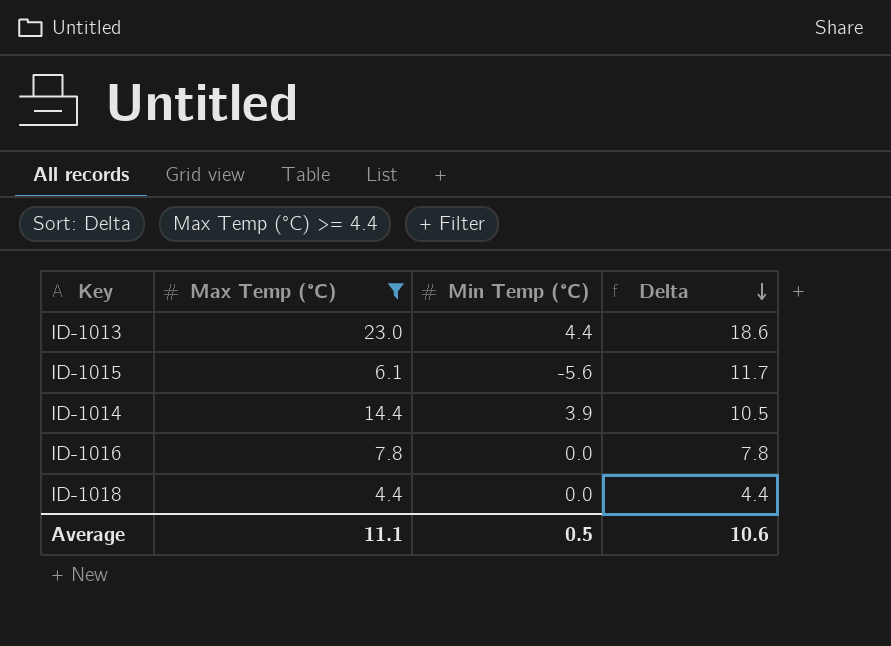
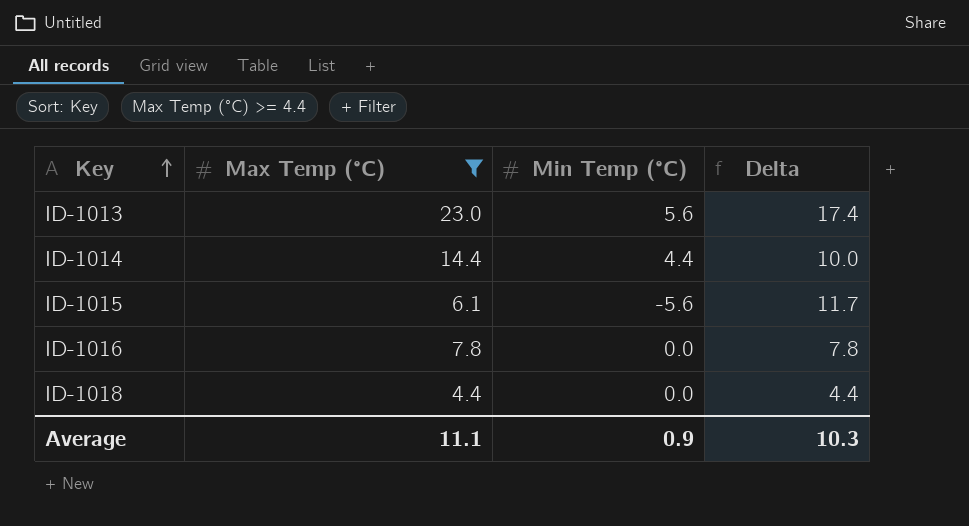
row order: Delta descending -> Key ascending
ID-1013 | Min Temp (°C): 4.4 -> 5.6
ID-1013 | Delta: 18.6 -> 17.4
ID-1014 | Min Temp (°C): 3.9 -> 4.4
ID-1014 | Delta: 10.5 -> 10.0
Average | Min Temp (°C): 0.5 -> 0.9
Average | Delta: 10.6 -> 10.3

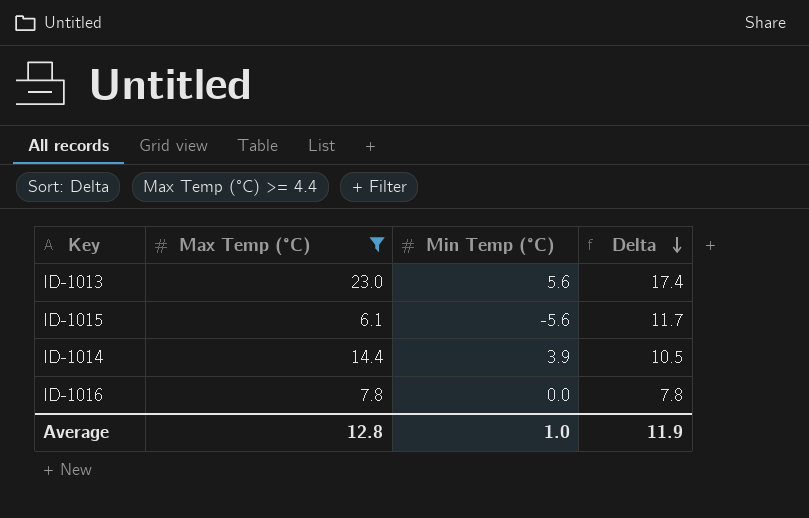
row order: Key ascending -> Delta descending
row ID-1018: 4.4 | 0.0 | 4.4 -> none
ID-1014 | Min Temp (°C): 4.4 -> 3.9
ID-1014 | Delta: 10.0 -> 10.5
Average | Max Temp (°C): 11.1 -> 12.8
Average | Min Temp (°C): 0.9 -> 1.0
Average | Delta: 10.3 -> 11.9

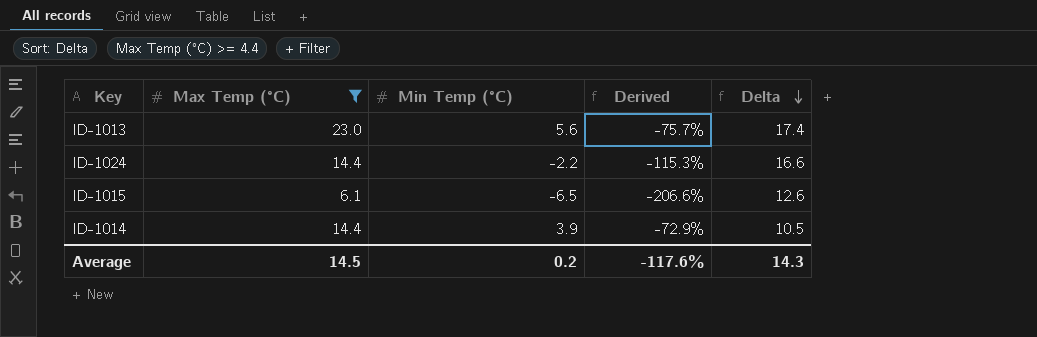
column Derived | formula: none -> ([Min Temp (°C)] - [Max Temp (°C)]) / [Max Temp (°C)]
row ID-1016: 7.8 | 0.0 | 7.8 -> none
row ID-1024: none -> 14.4 | -2.2 | -115.3% | 16.6
ID-1015 | Min Temp (°C): -5.6 -> -6.5
ID-1015 | Delta: 11.7 -> 12.6
Average | Max Temp (°C): 12.8 -> 14.5
Average | Min Temp (°C): 1.0 -> 0.2
Average | Delta: 11.9 -> 14.3

